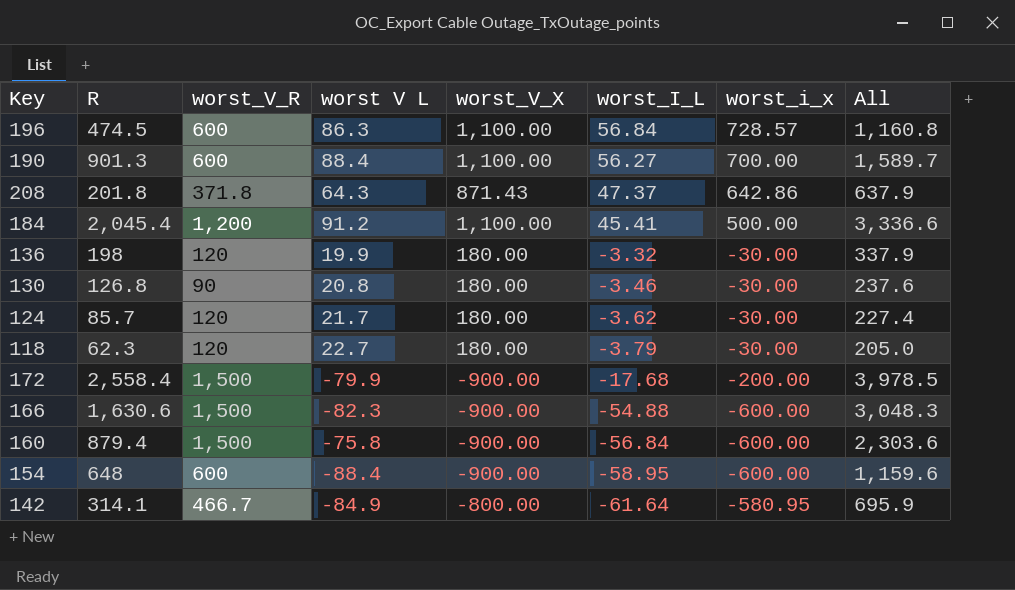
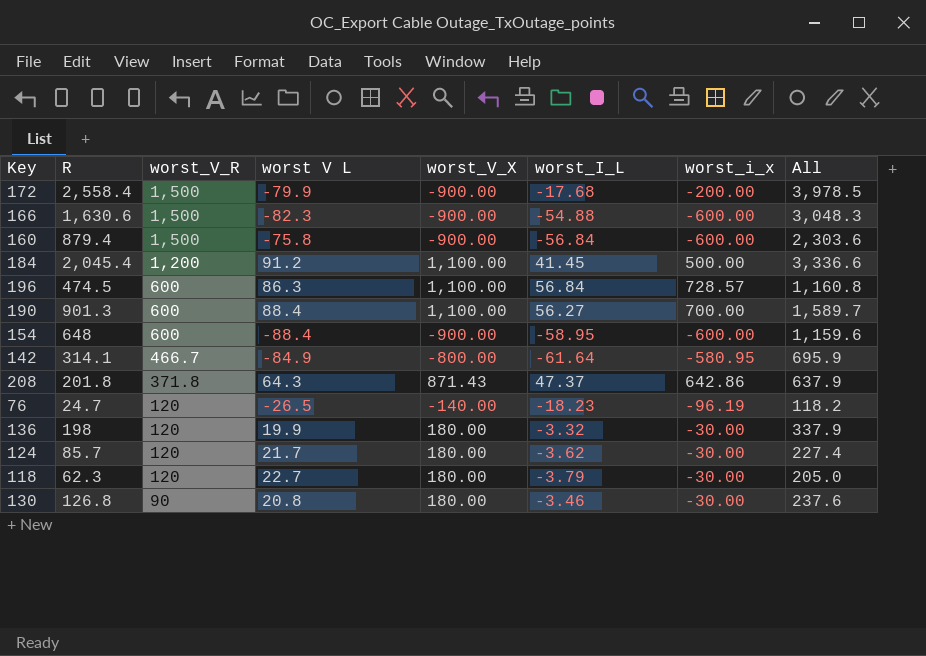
row order: worst_I_L descending -> worst_V_R descending
184 | worst_I_L: 45.41 -> 41.45
row 76: none -> 24.7 | 120 | -26.5 | -140.00 | -18.23 | -96.19 | 118.2

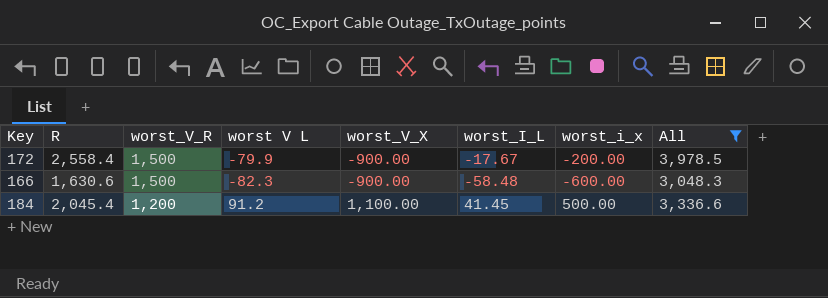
filter: none -> All >= 3,048.3
172 | worst_I_L: -17.68 -> -17.67
166 | worst_I_L: -54.88 -> -58.48

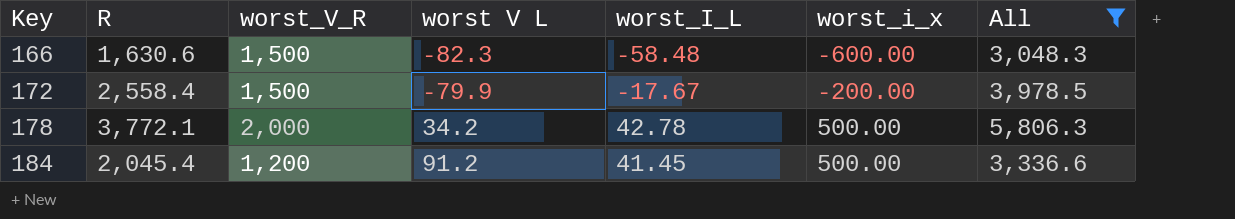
row order: worst_V_R descending -> Key ascending
column worst_V_X | position: 5 -> none
row 178: none -> 3,772.1 | 2,000 | 34.2 | 42.78 | 500.00 | 5,806.3

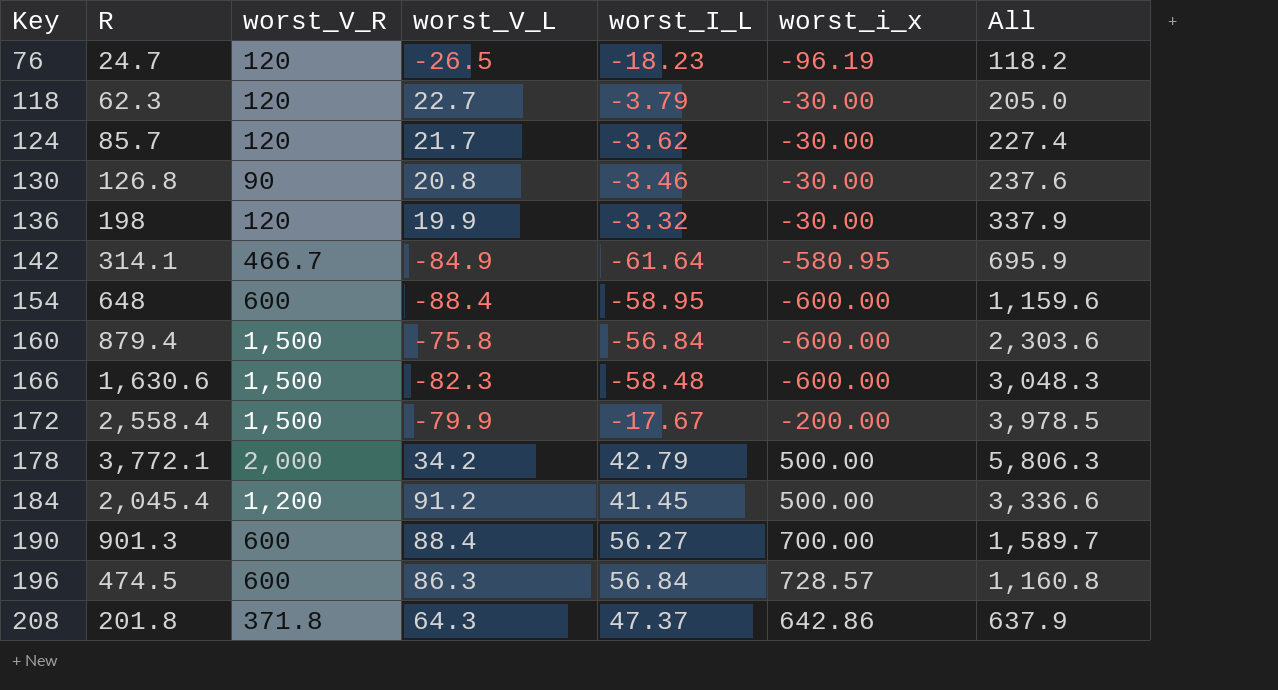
filter: All >= 3,048.3 -> none
column name: worst V L -> worst_V_L
178 | worst_I_L: 42.78 -> 42.79

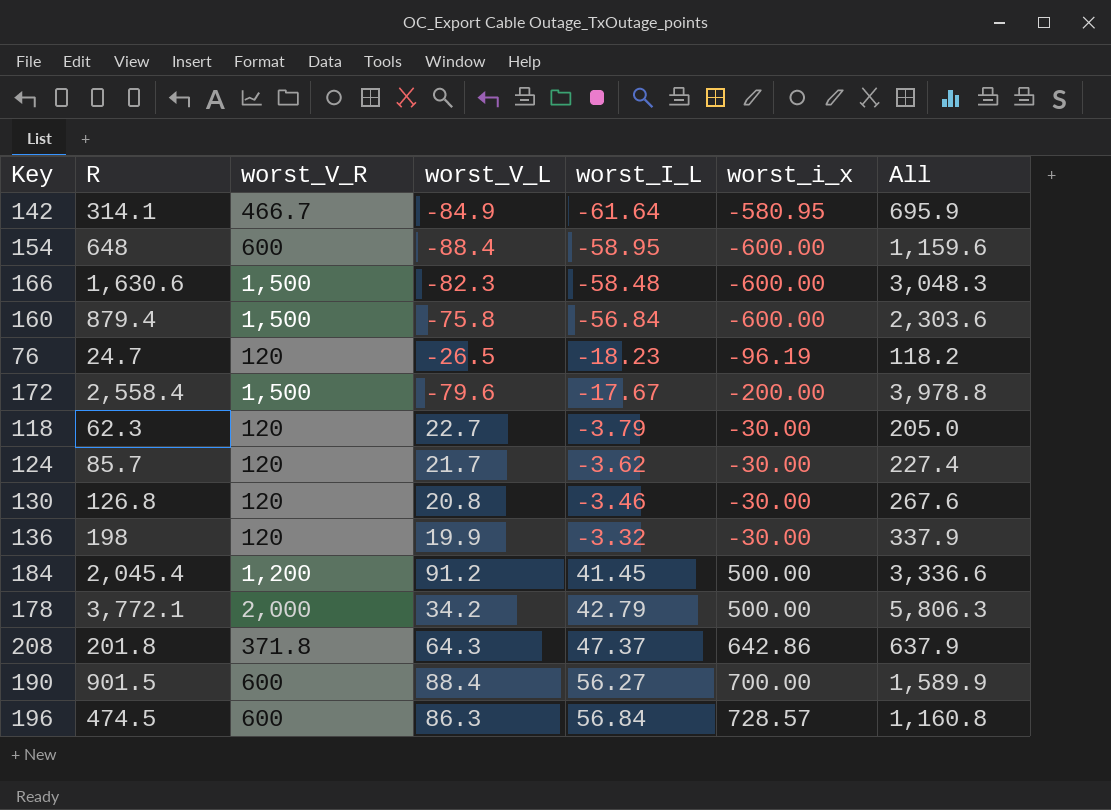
row order: Key ascending -> worst_I_L ascending
172 | worst_V_L: -79.9 -> -79.6
172 | All: 3,978.5 -> 3,978.8
130 | worst_V_R: 90 -> 120
130 | All: 237.6 -> 267.6
190 | R: 901.3 -> 901.5
190 | All: 1,589.7 -> 1,589.9

